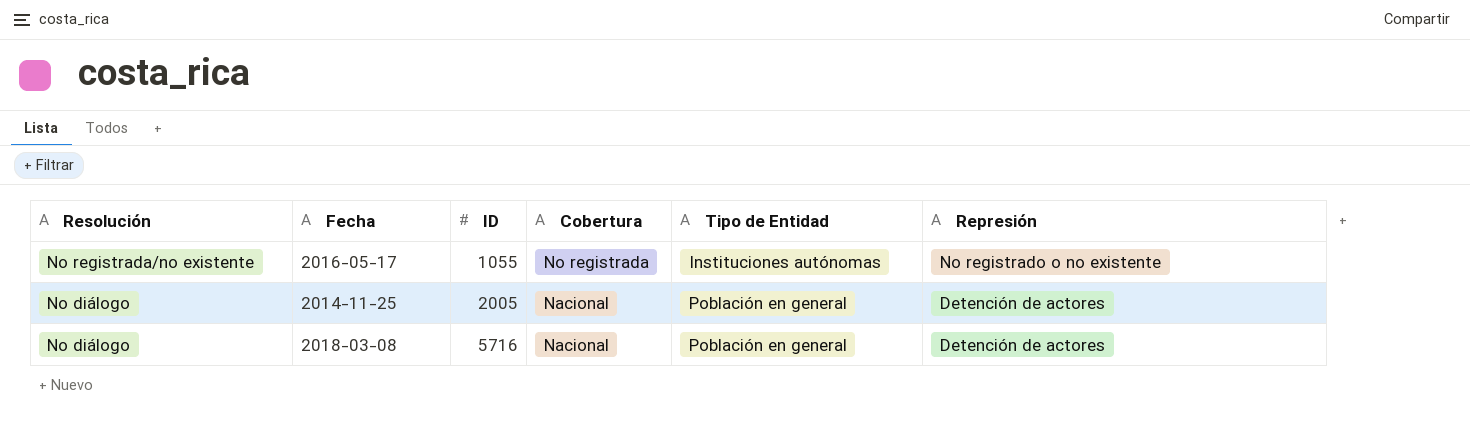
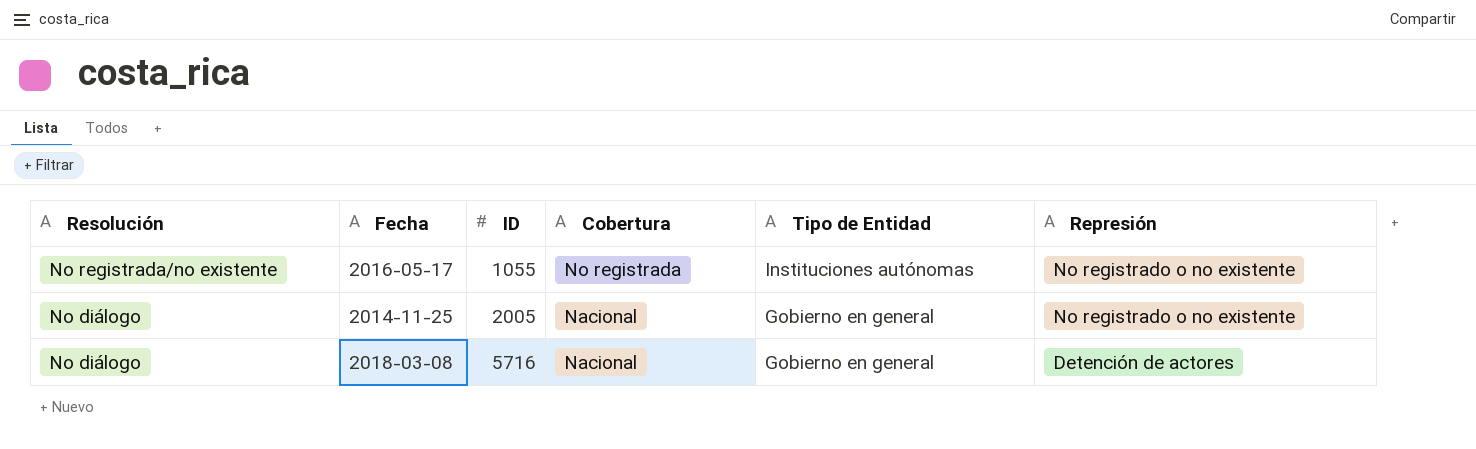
2014-11-25 | Tipo de Entidad: Población en general -> Gobierno en general
2014-11-25 | Represión: Detención de actores -> No registrado o no existente
2018-03-08 | Tipo de Entidad: Población en general -> Gobierno en general

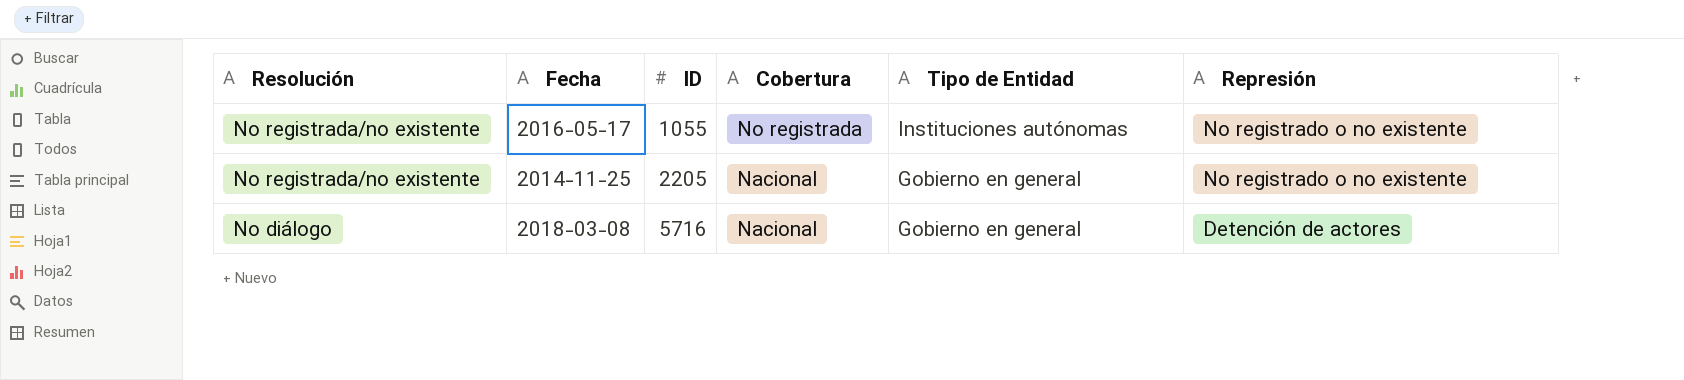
2014-11-25 | Resolución: No diálogo -> No registrada/no existente
2014-11-25 | ID: 2005 -> 2205

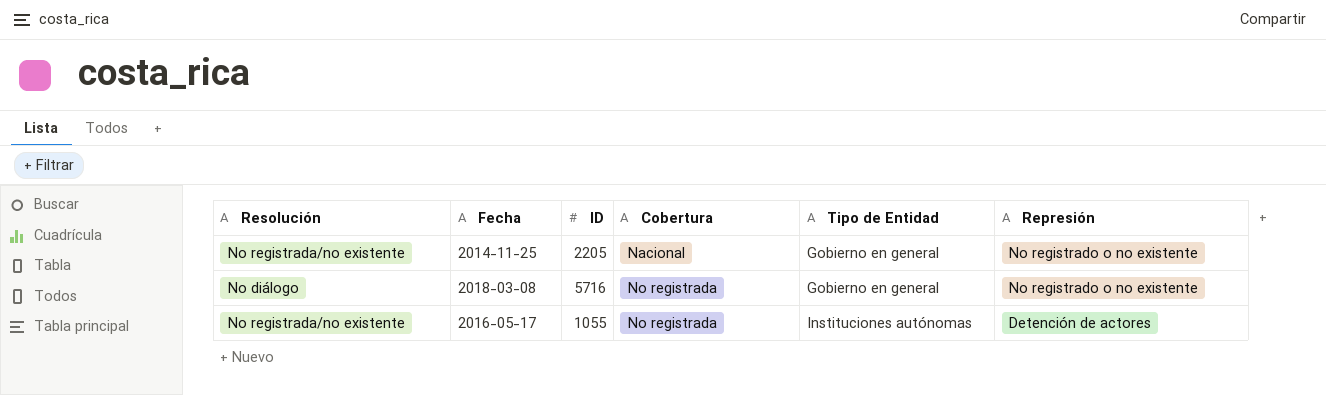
row order: Resolución descending -> Cobertura ascending
2018-03-08 | Cobertura: Nacional -> No registrada
2018-03-08 | Represión: Detención de actores -> No registrado o no existente
2016-05-17 | Represión: No registrado o no existente -> Detención de actores

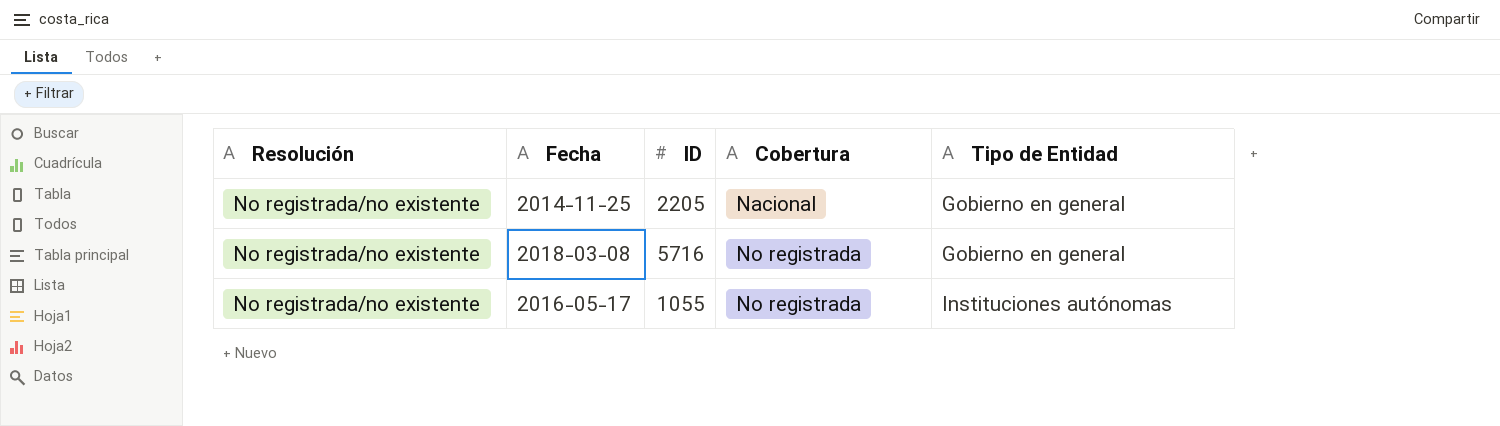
column Represión | position: 6 -> none
2018-03-08 | Resolución: No diálogo -> No registrada/no existente

